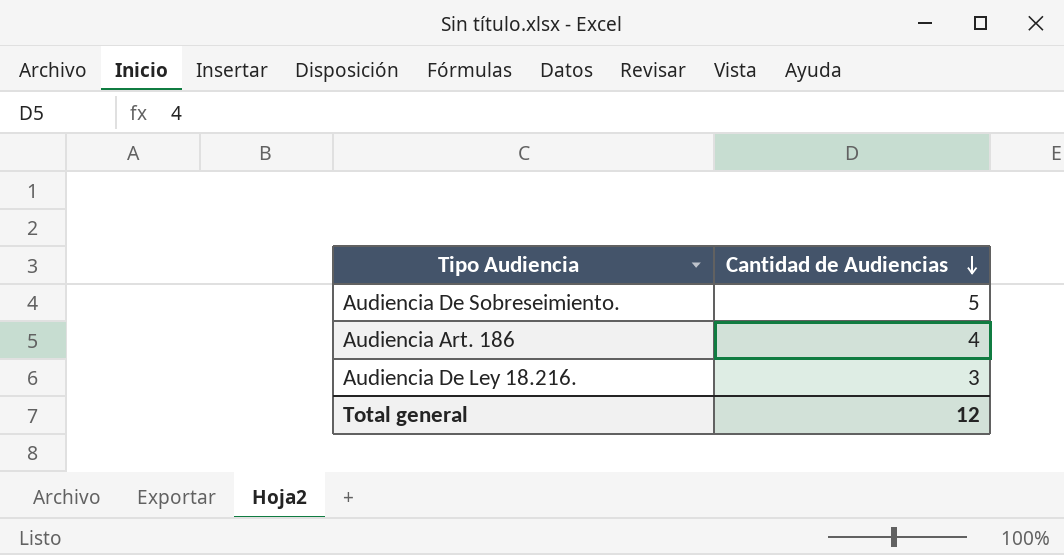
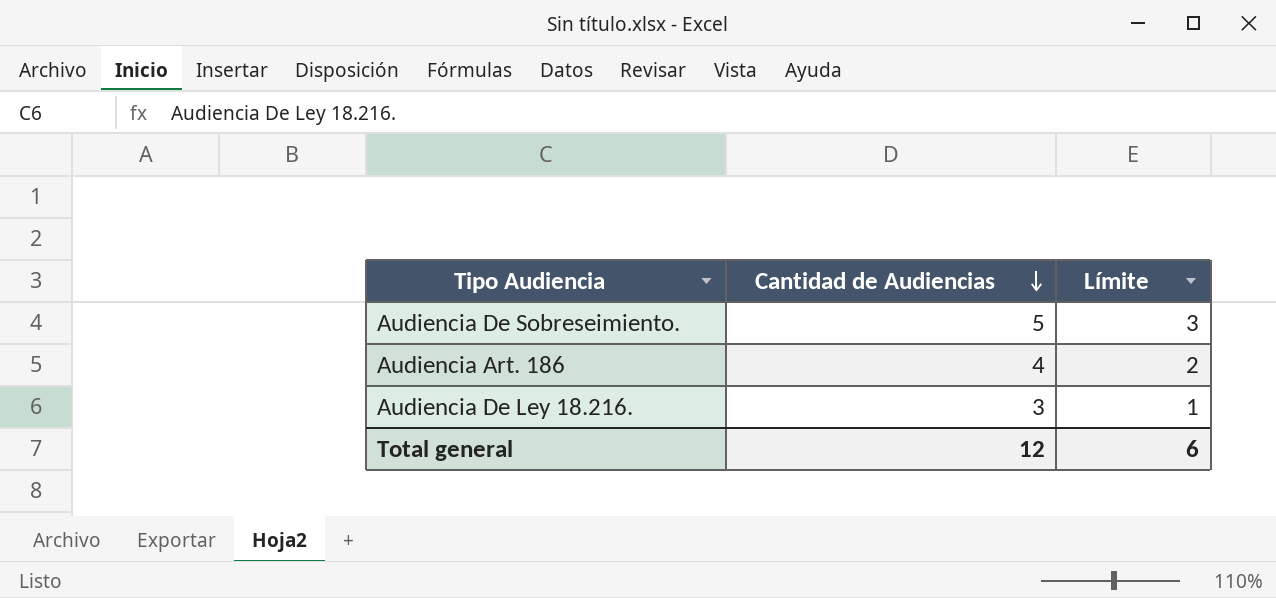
column Límite | formula: none -> [Cantidad de Audiencias] - 2

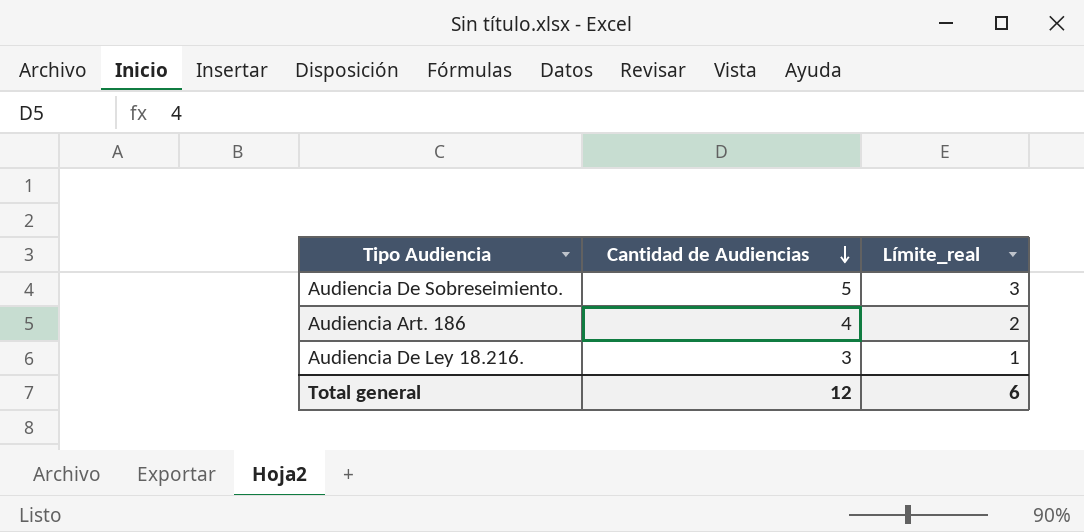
column name: Límite -> Límite_real

